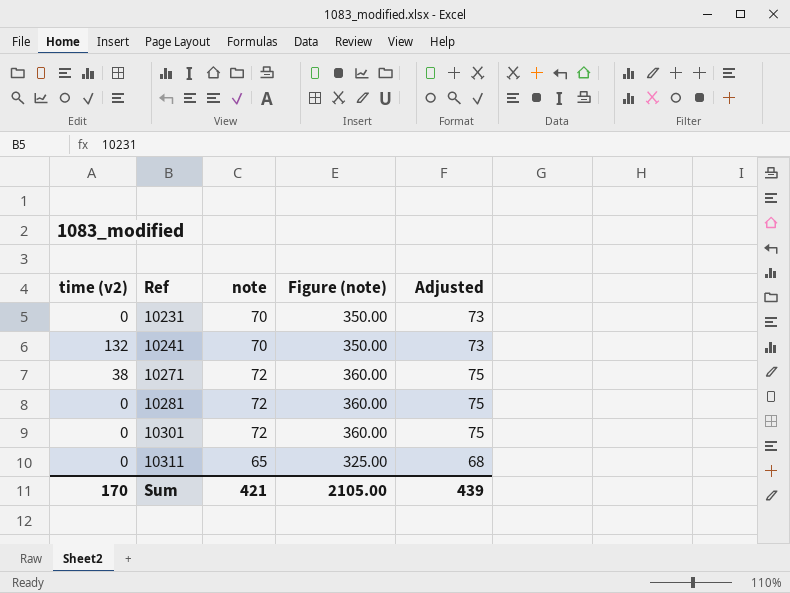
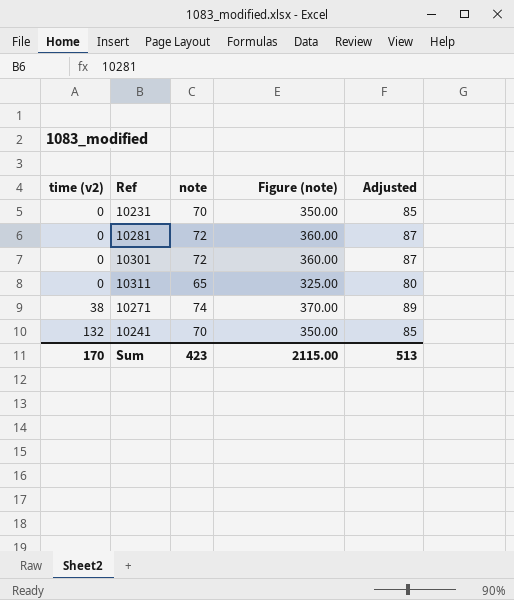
row order: Ref ascending -> time (v2) ascending
column Adjusted | formula: [note] + 3 -> [note] + 15
10271 | note: 72 -> 74
10271 | Figure (note): 360.00 -> 370.00
Sum | note: 421 -> 423
Sum | Figure (note): 2105.00 -> 2115.00
Sum | Adjusted: 439 -> 513

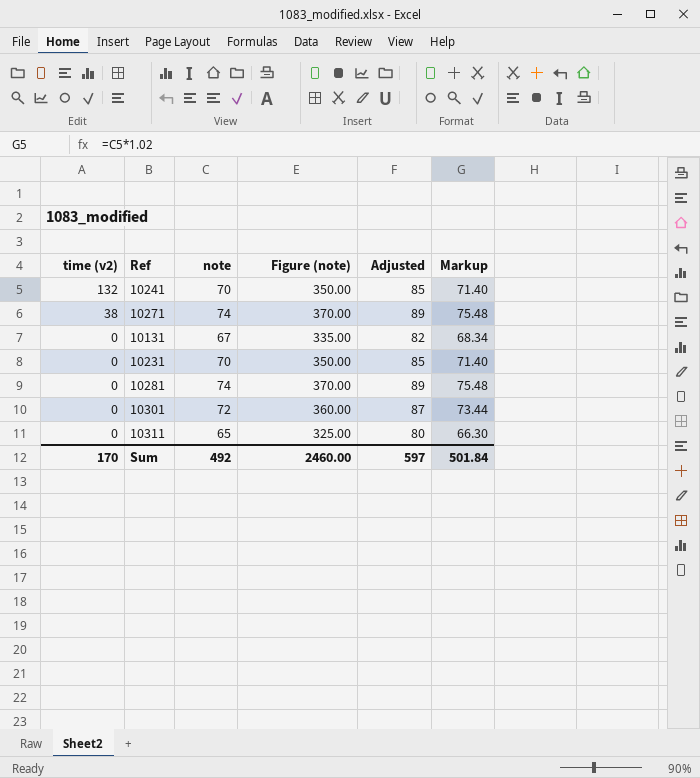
row order: time (v2) ascending -> time (v2) descending
column Markup | formula: none -> [note] * 1.02
row 10131: none -> 0 | 67 | 335.00 | 82 | 68.34
10281 | note: 72 -> 74
10281 | Figure (note): 360.00 -> 370.00
10281 | Adjusted: 87 -> 89
Sum | note: 423 -> 492
Sum | Figure (note): 2115.00 -> 2460.00
Sum | Adjusted: 513 -> 597

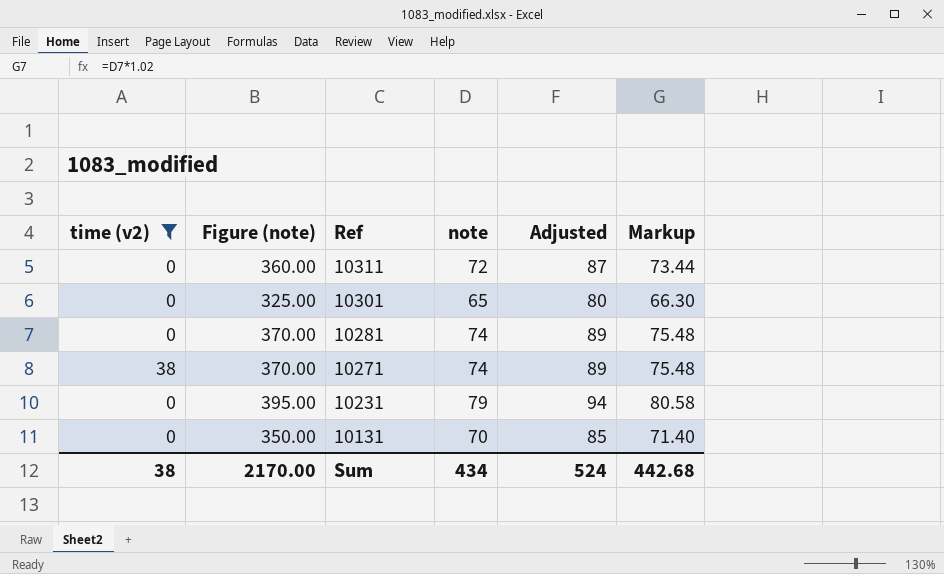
filter: none -> time (v2) != 132
row order: time (v2) descending -> Ref descending
column Figure (note) | position: 4 -> 2
10311 | Figure (note): 325.00 -> 360.00
10311 | note: 65 -> 72
10311 | Adjusted: 80 -> 87
10311 | Markup: 66.30 -> 73.44
10301 | Figure (note): 360.00 -> 325.00
10301 | note: 72 -> 65
10301 | Adjusted: 87 -> 80
10301 | Markup: 73.44 -> 66.30
10231 | Figure (note): 350.00 -> 395.00
10231 | note: 70 -> 79
10231 | Adjusted: 85 -> 94
10231 | Markup: 71.40 -> 80.58
10131 | Figure (note): 335.00 -> 350.00
10131 | note: 67 -> 70
10131 | Adjusted: 82 -> 85
10131 | Markup: 68.34 -> 71.40
Sum | time (v2): 170 -> 38
Sum | Figure (note): 2460.00 -> 2170.00
Sum | note: 492 -> 434
Sum | Adjusted: 597 -> 524
Sum | Markup: 501.84 -> 442.68

